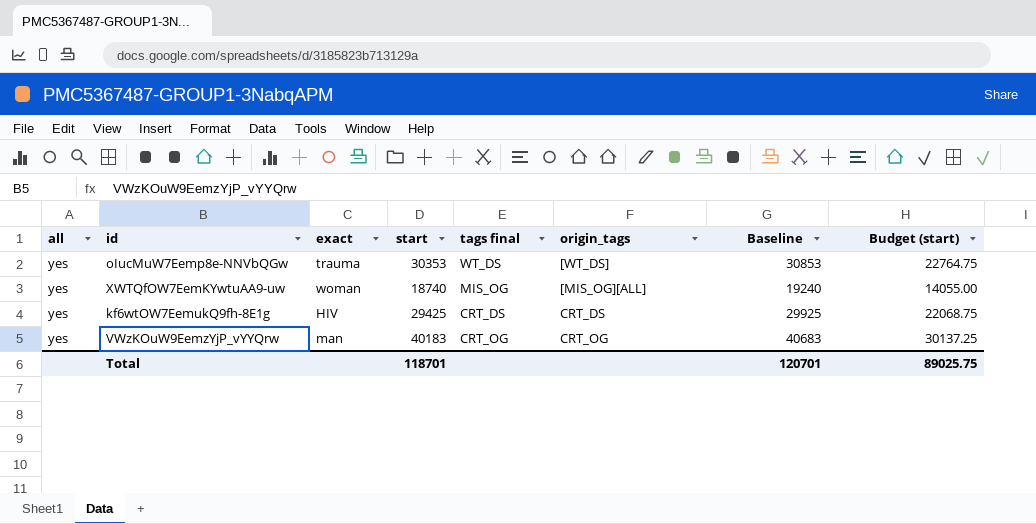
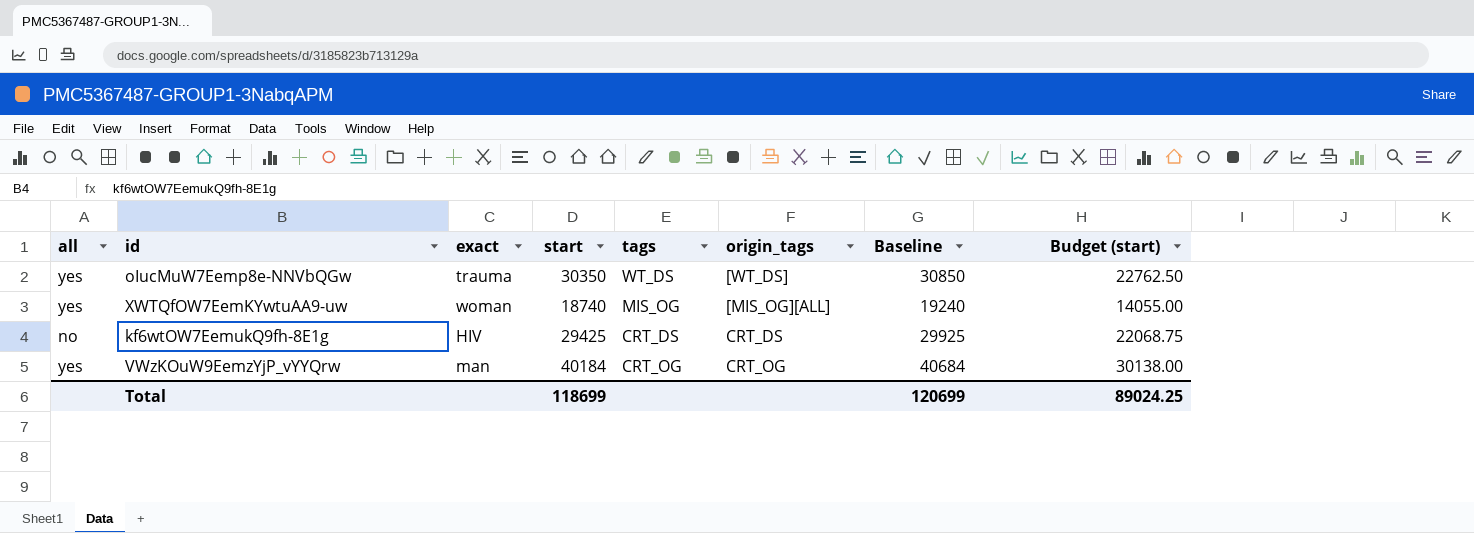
column name: tags final -> tags
oIucMuW7Eemp8e-NNVbQGw | start: 30353 -> 30350
oIucMuW7Eemp8e-NNVbQGw | Baseline: 30853 -> 30850
oIucMuW7Eemp8e-NNVbQGw | Budget (start): 22764.75 -> 22762.50
kf6wtOW7EemukQ9fh-8E1g | all: yes -> no
VWzKOuW9EemzYjP_vYYQrw | start: 40183 -> 40184
VWzKOuW9EemzYjP_vYYQrw | Baseline: 40683 -> 40684
VWzKOuW9EemzYjP_vYYQrw | Budget (start): 30137.25 -> 30138.00
Total | start: 118701 -> 118699
Total | Baseline: 120701 -> 120699
Total | Budget (start): 89025.75 -> 89024.25

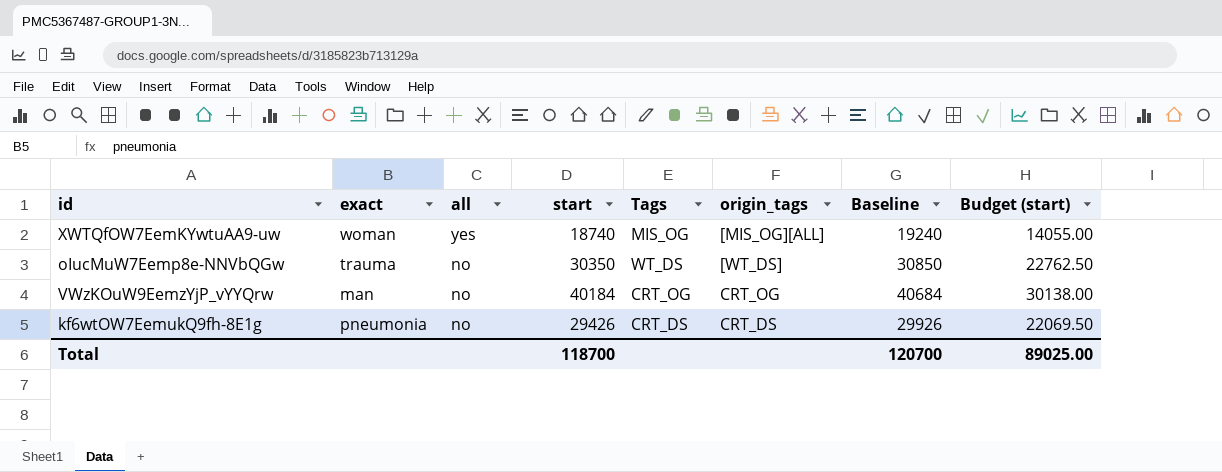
row order: none -> all descending
column all | position: 1 -> 3
column name: tags -> Tags
oIucMuW7Eemp8e-NNVbQGw | all: yes -> no
VWzKOuW9EemzYjP_vYYQrw | all: yes -> no
kf6wtOW7EemukQ9fh-8E1g | exact: HIV -> pneumonia
kf6wtOW7EemukQ9fh-8E1g | start: 29425 -> 29426
kf6wtOW7EemukQ9fh-8E1g | Baseline: 29925 -> 29926
kf6wtOW7EemukQ9fh-8E1g | Budget (start): 22068.75 -> 22069.50
Total | start: 118699 -> 118700
Total | Baseline: 120699 -> 120700
Total | Budget (start): 89024.25 -> 89025.00

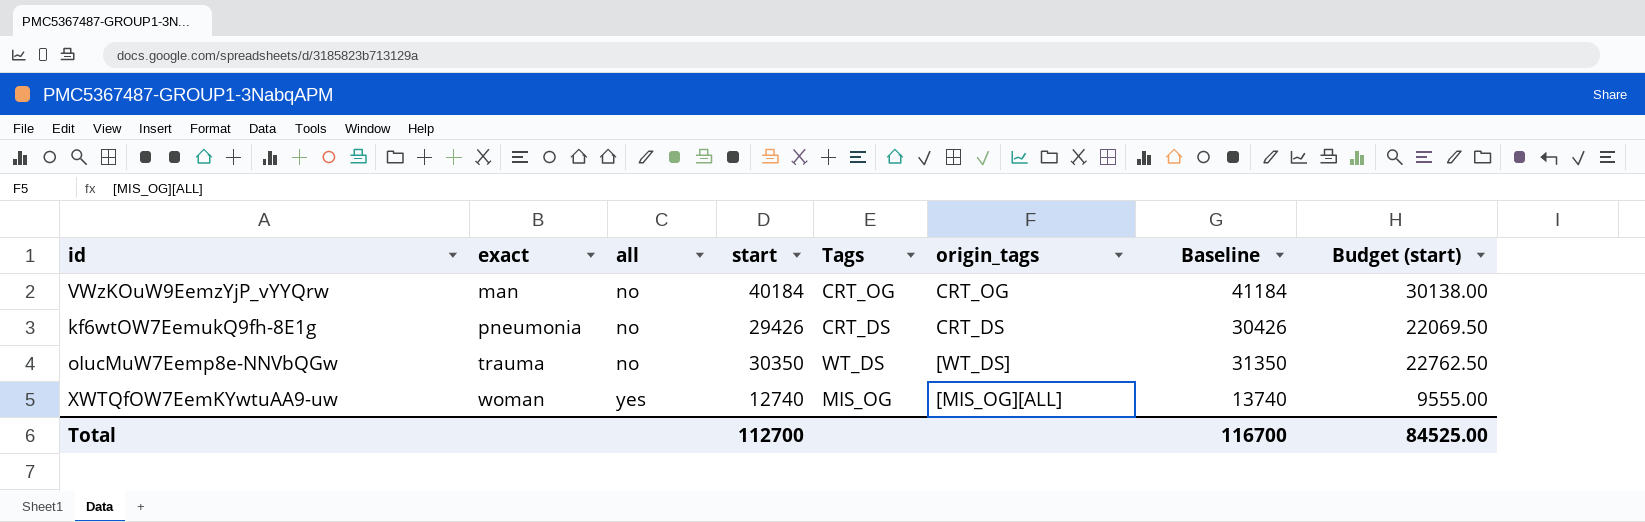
row order: all descending -> exact ascending
column Baseline | formula: [start] + 500 -> [start] + 1000
XWTQfOW7EemKYwtuAA9-uw | start: 18740 -> 12740
XWTQfOW7EemKYwtuAA9-uw | Budget (start): 14055.00 -> 9555.00
Total | start: 118700 -> 112700
Total | Baseline: 120700 -> 116700
Total | Budget (start): 89025.00 -> 84525.00

